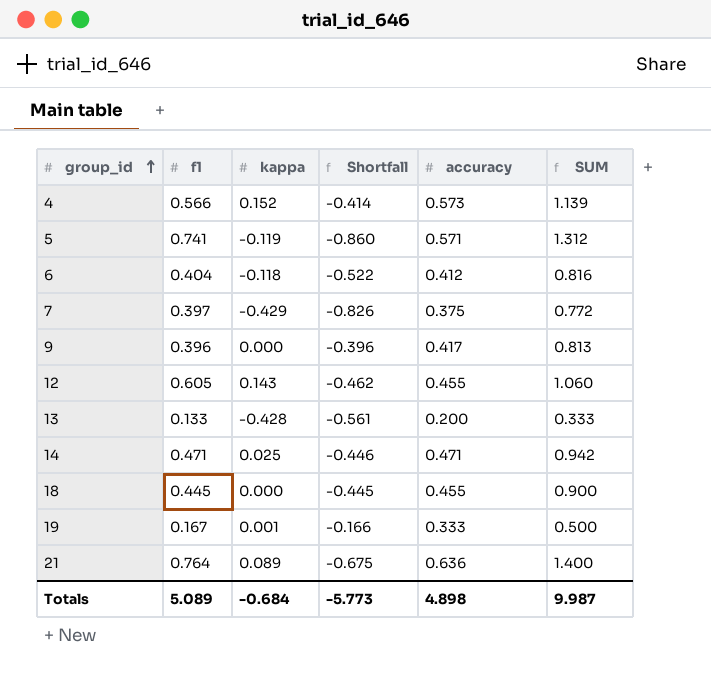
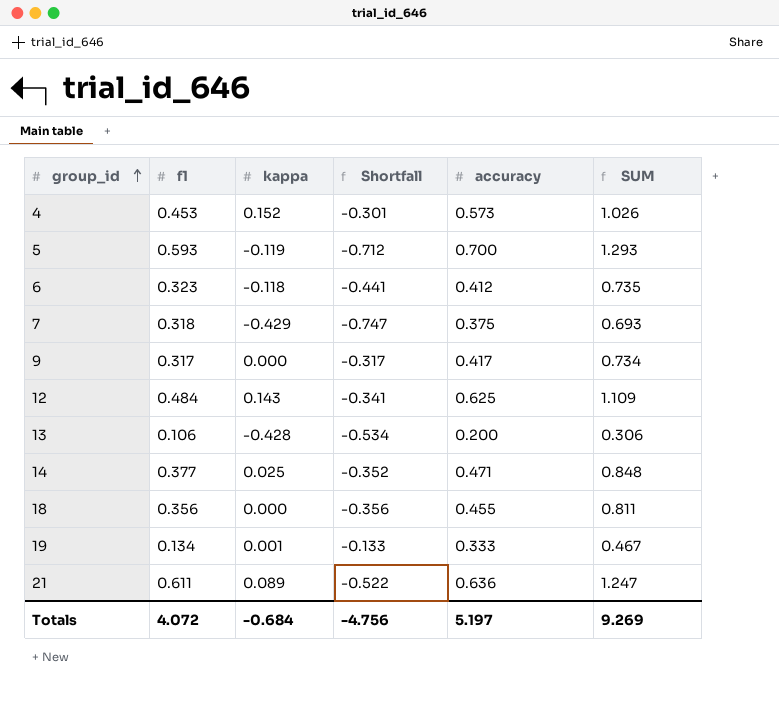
4 | f1: 0.566 -> 0.453
4 | Shortfall: -0.414 -> -0.301
4 | SUM: 1.139 -> 1.026
5 | f1: 0.741 -> 0.593
5 | Shortfall: -0.860 -> -0.712
5 | accuracy: 0.571 -> 0.700
5 | SUM: 1.312 -> 1.293
6 | f1: 0.404 -> 0.323
6 | Shortfall: -0.522 -> -0.441
6 | SUM: 0.816 -> 0.735
7 | f1: 0.397 -> 0.318
7 | Shortfall: -0.826 -> -0.747
7 | SUM: 0.772 -> 0.693
9 | f1: 0.396 -> 0.317
9 | Shortfall: -0.396 -> -0.317
9 | SUM: 0.813 -> 0.734
12 | f1: 0.605 -> 0.484
12 | Shortfall: -0.462 -> -0.341
12 | accuracy: 0.455 -> 0.625
12 | SUM: 1.060 -> 1.109
13 | f1: 0.133 -> 0.106
13 | Shortfall: -0.561 -> -0.534
13 | SUM: 0.333 -> 0.306
14 | f1: 0.471 -> 0.377
14 | Shortfall: -0.446 -> -0.352
14 | SUM: 0.942 -> 0.848
18 | f1: 0.445 -> 0.356
18 | Shortfall: -0.445 -> -0.356
18 | SUM: 0.900 -> 0.811
19 | f1: 0.167 -> 0.134
19 | Shortfall: -0.166 -> -0.133
19 | SUM: 0.500 -> 0.467
21 | f1: 0.764 -> 0.611
21 | Shortfall: -0.675 -> -0.522
21 | SUM: 1.400 -> 1.247
Totals | f1: 5.089 -> 4.072
Totals | Shortfall: -5.773 -> -4.756
Totals | accuracy: 4.898 -> 5.197
Totals | SUM: 9.987 -> 9.269

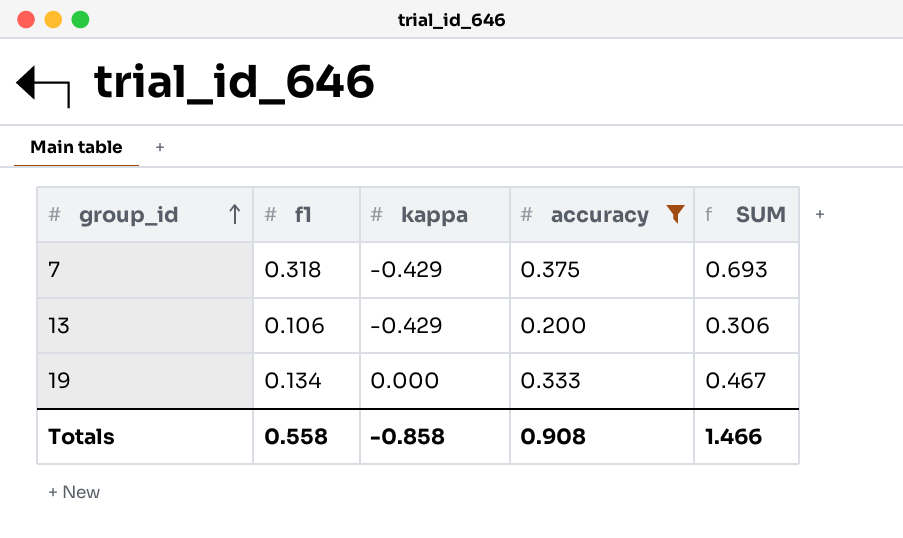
filter: none -> accuracy <= 0.375
column Shortfall | formula: [kappa] - [f1] -> none
13 | kappa: -0.428 -> -0.429
19 | kappa: 0.001 -> 0.000
Totals | f1: 4.072 -> 0.558
Totals | kappa: -0.684 -> -0.858
Totals | accuracy: 5.197 -> 0.908
Totals | SUM: 9.269 -> 1.466

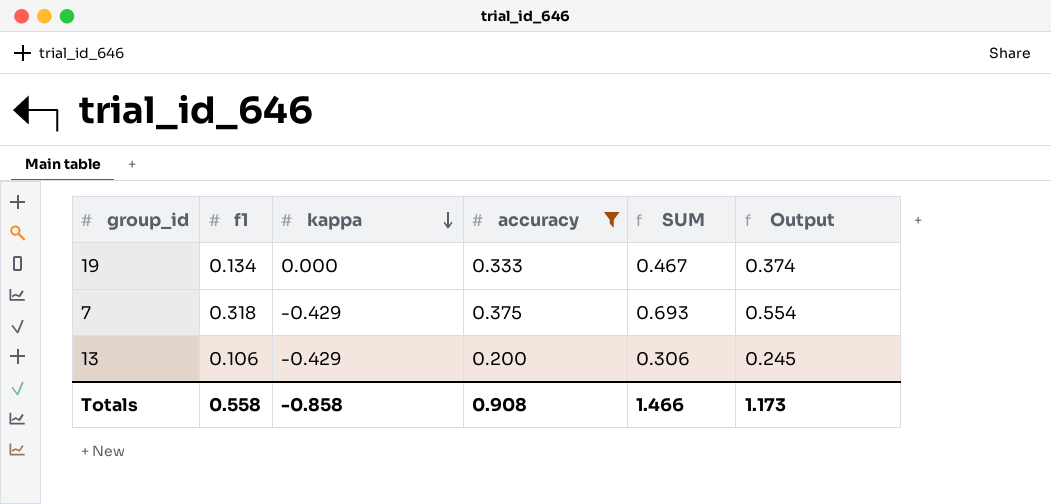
row order: group_id ascending -> kappa descending
column Output | formula: none -> [SUM] * 0.8

